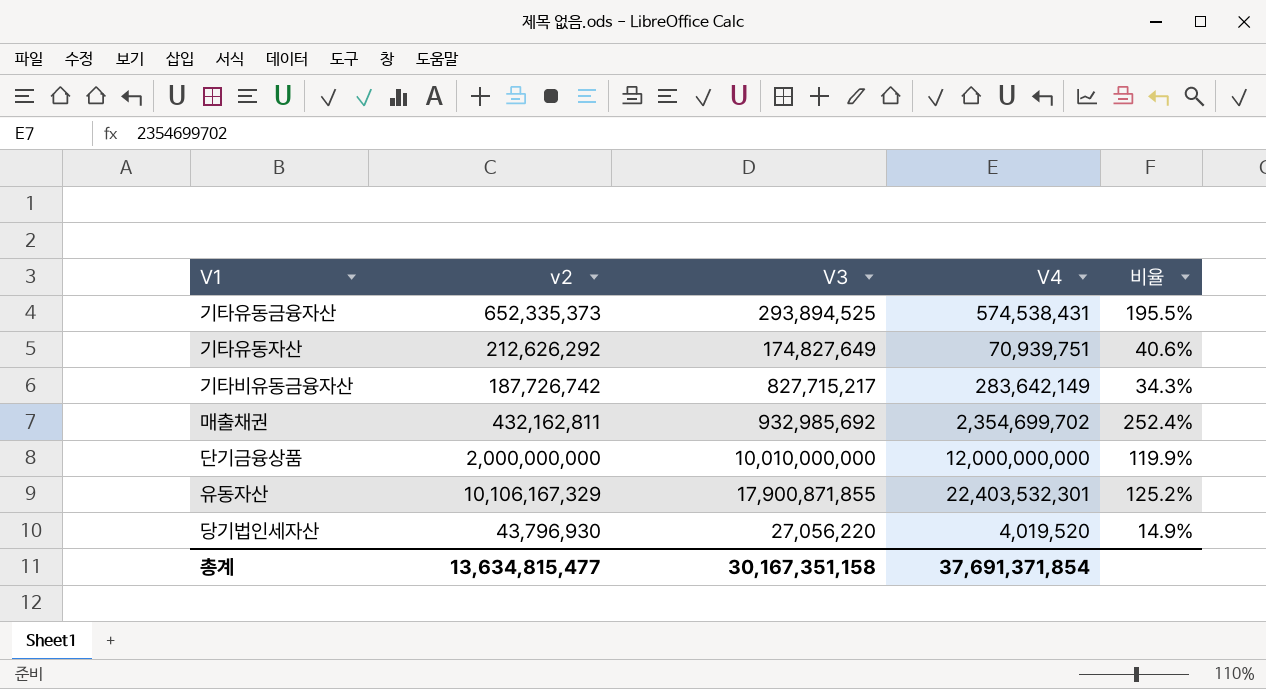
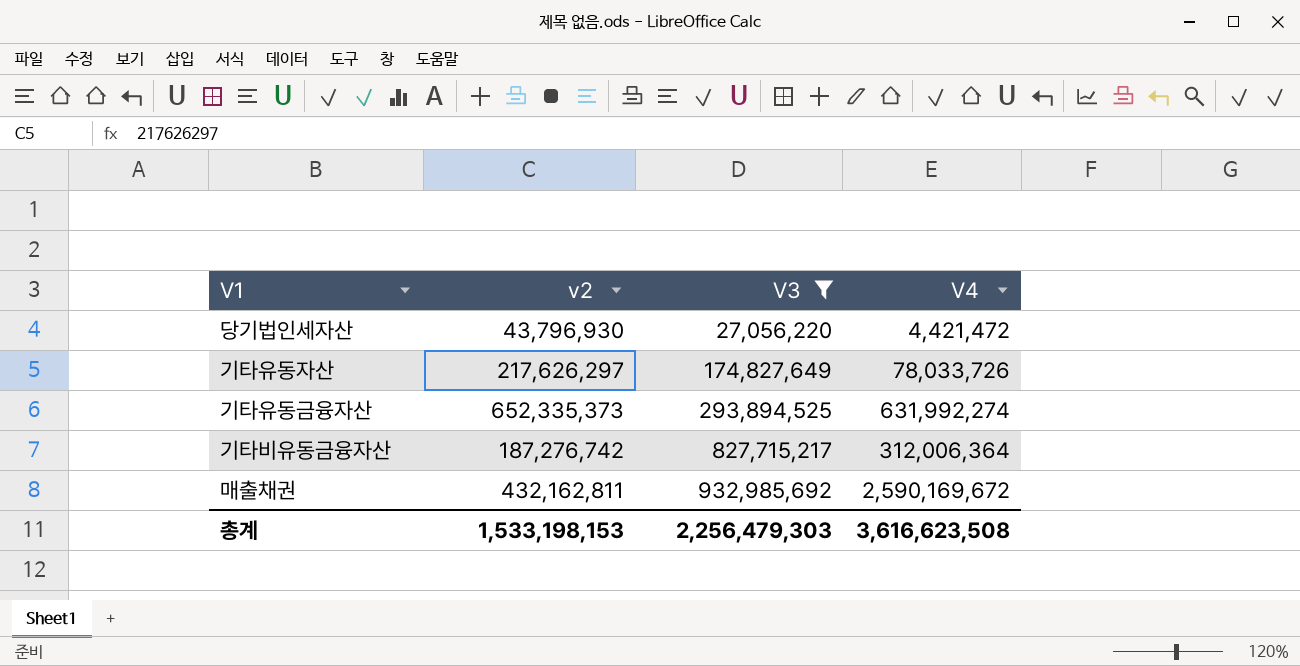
filter: none -> V3 <= 932,985,692
row order: none -> V3 ascending
column 비율 | formula: [V4] / [V3] -> none
당기법인세자산 | V4: 4,019,520 -> 4,421,472
기타유동자산 | v2: 212,626,292 -> 217,626,297
기타유동자산 | V4: 70,939,751 -> 78,033,726
기타유동금융자산 | V4: 574,538,431 -> 631,992,274
기타비유동금융자산 | v2: 187,726,742 -> 187,276,742
기타비유동금융자산 | V4: 283,642,149 -> 312,006,364
매출채권 | V4: 2,354,699,702 -> 2,590,169,672
총계 | v2: 13,634,815,477 -> 1,533,198,153
총계 | V3: 30,167,351,158 -> 2,256,479,303
총계 | V4: 37,691,371,854 -> 3,616,623,508

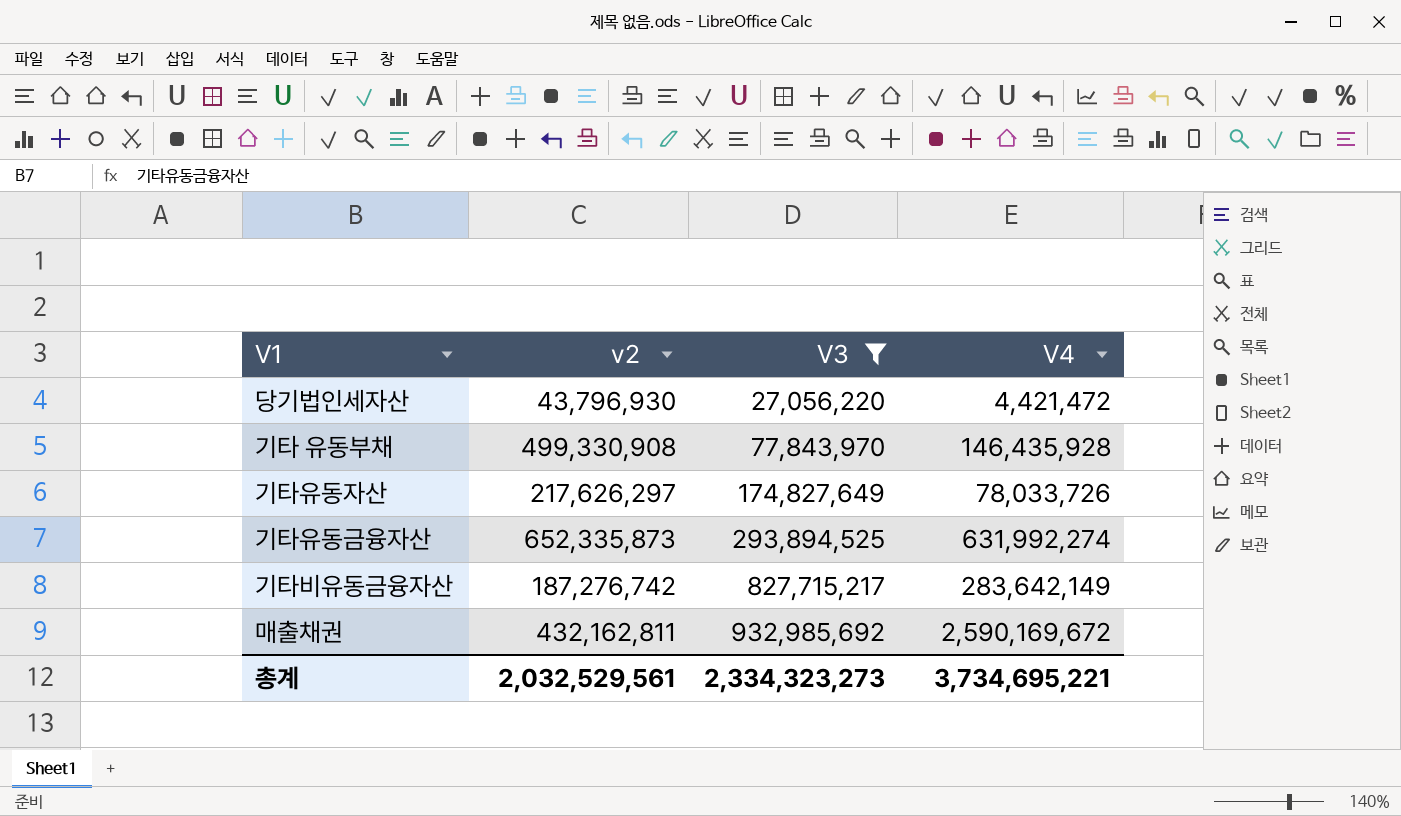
row 기타 유동부채: none -> 499,330,908 | 77,843,970 | 146,435,928
기타유동금융자산 | v2: 652,335,373 -> 652,335,873
기타비유동금융자산 | V4: 312,006,364 -> 283,642,149
총계 | v2: 1,533,198,153 -> 2,032,529,561
총계 | V3: 2,256,479,303 -> 2,334,323,273
총계 | V4: 3,616,623,508 -> 3,734,695,221

